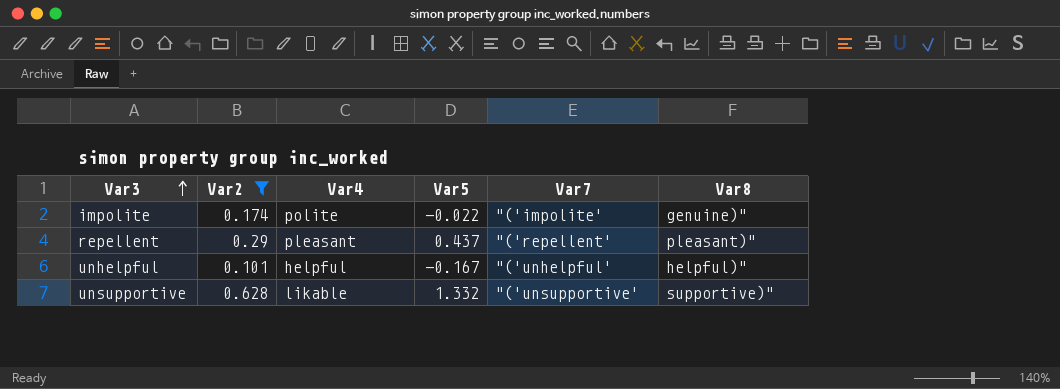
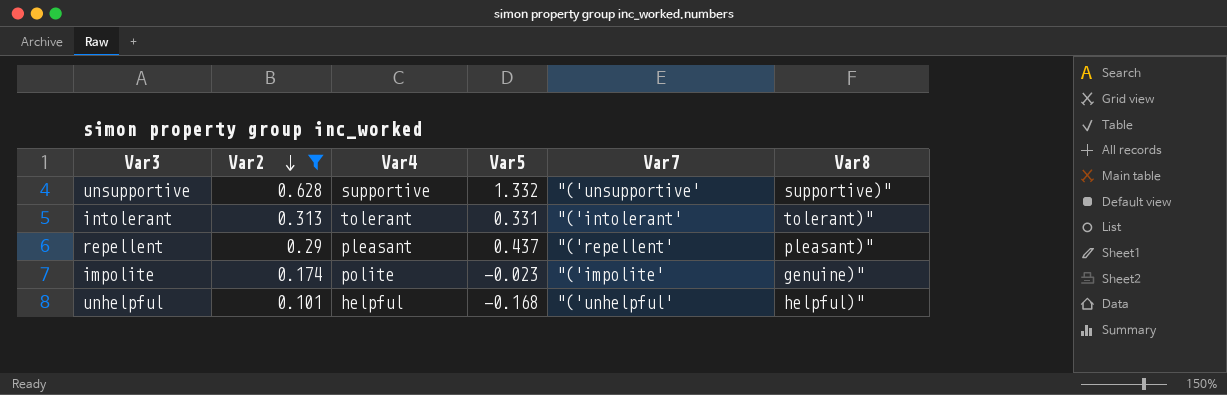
row order: Var3 ascending -> Var2 descending
unsupportive | Var4: likable -> supportive
row intolerant: none -> 0.313 | tolerant | 0.331 | "('intolerant' | tolerant)"
impolite | Var5: -0.022 -> -0.023
unhelpful | Var5: -0.167 -> -0.168

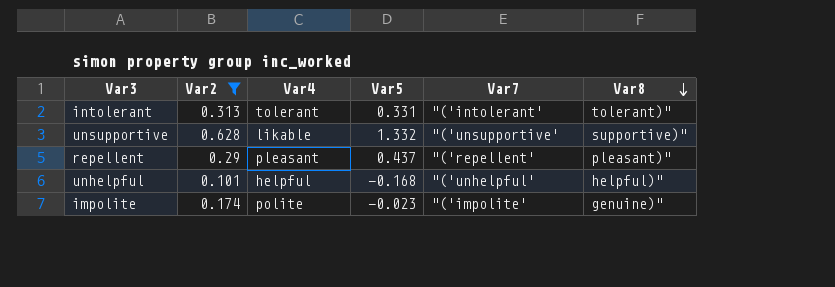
row order: Var2 descending -> Var8 descending
unsupportive | Var4: supportive -> likable

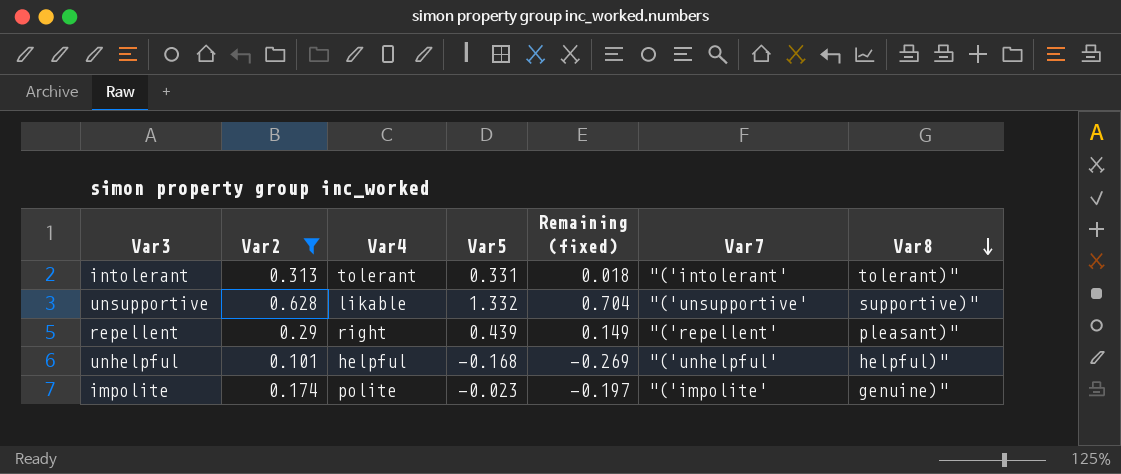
column Remaining (fixed) | formula: none -> [Var5] - [Var2]
repellent | Var4: pleasant -> right
repellent | Var5: 0.437 -> 0.439

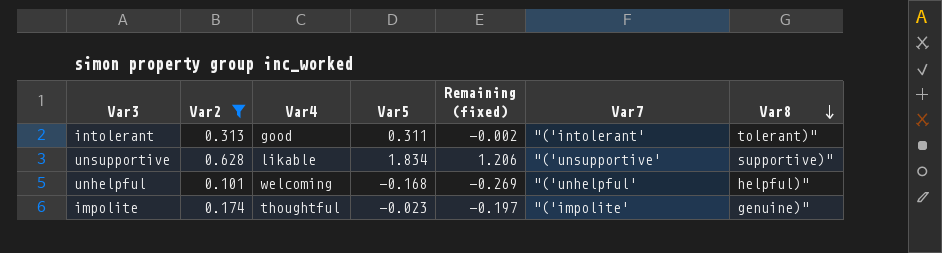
row repellent: 0.29 | right | 0.439 | 0.149 | "('repellent' | pleasant)" -> none
intolerant | Var4: tolerant -> good
intolerant | Var5: 0.331 -> 0.311
intolerant | Remaining (fixed): 0.018 -> -0.002
unsupportive | Var5: 1.332 -> 1.834
unsupportive | Remaining (fixed): 0.704 -> 1.206
unhelpful | Var4: helpful -> welcoming
impolite | Var4: polite -> thoughtful

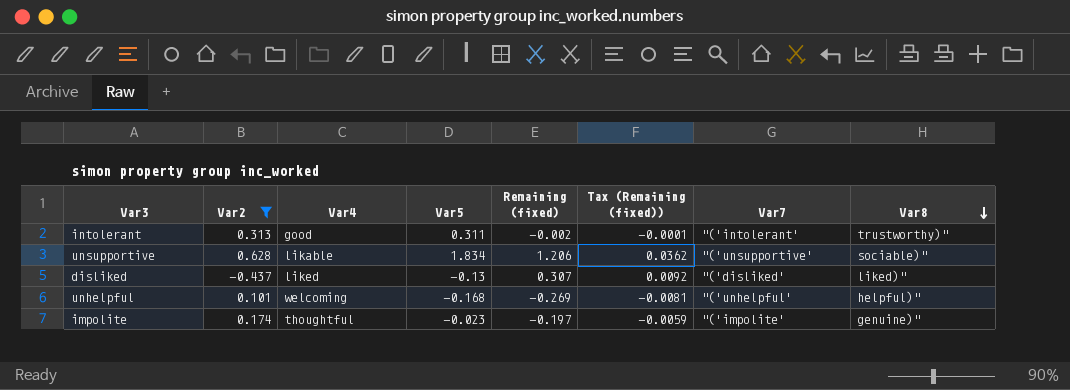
column Tax (Remaining (fixed)) | formula: none -> [Remaining (fixed)] * 0.03
intolerant | Var8: tolerant)" -> trustworthy)"
unsupportive | Var8: supportive)" -> sociable)"
row disliked: none -> -0.437 | liked | -0.13 | 0.307 | 0.0092 | "('disliked' | liked)"

